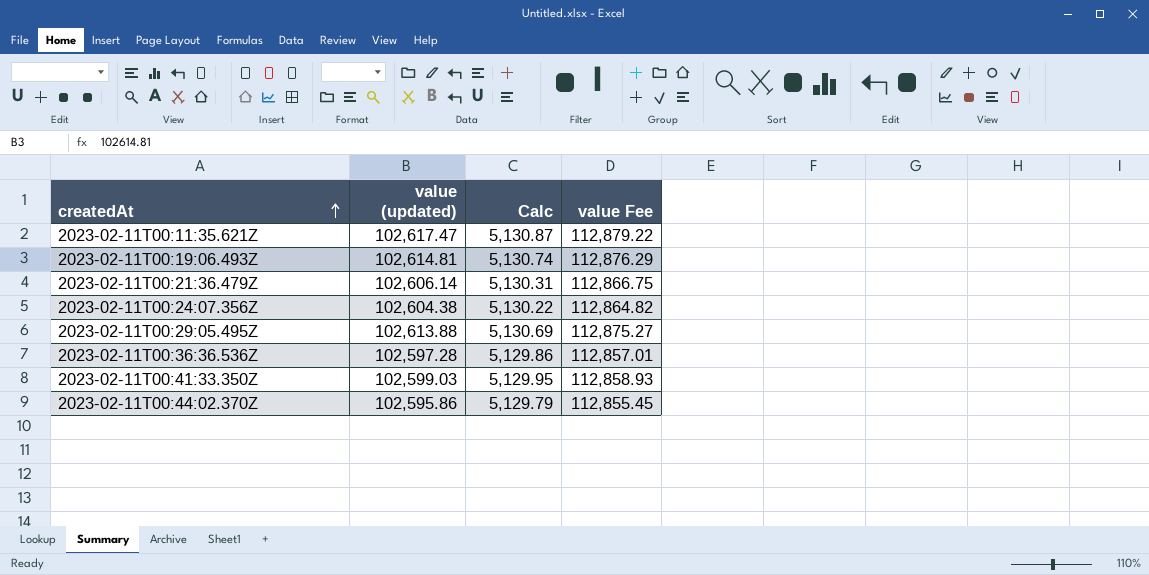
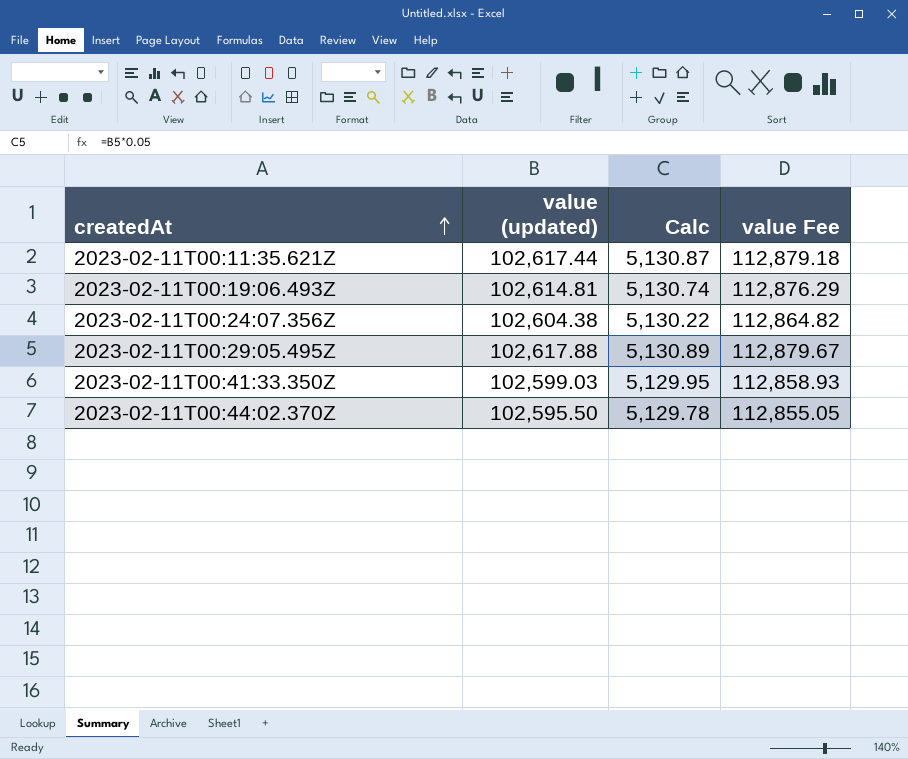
row 2023-02-11T00:21:36.479Z: 102,606.14 | 5,130.31 | 112,866.75 -> none
row 2023-02-11T00:36:36.536Z: 102,597.28 | 5,129.86 | 112,857.01 -> none
2023-02-11T00:11:35.621Z | value (updated): 102,617.47 -> 102,617.44
2023-02-11T00:11:35.621Z | value Fee: 112,879.22 -> 112,879.18
2023-02-11T00:29:05.495Z | value (updated): 102,613.88 -> 102,617.88
2023-02-11T00:29:05.495Z | Calc: 5,130.69 -> 5,130.89
2023-02-11T00:29:05.495Z | value Fee: 112,875.27 -> 112,879.67
2023-02-11T00:44:02.370Z | value (updated): 102,595.86 -> 102,595.50
2023-02-11T00:44:02.370Z | Calc: 5,129.79 -> 5,129.78
2023-02-11T00:44:02.370Z | value Fee: 112,855.45 -> 112,855.05

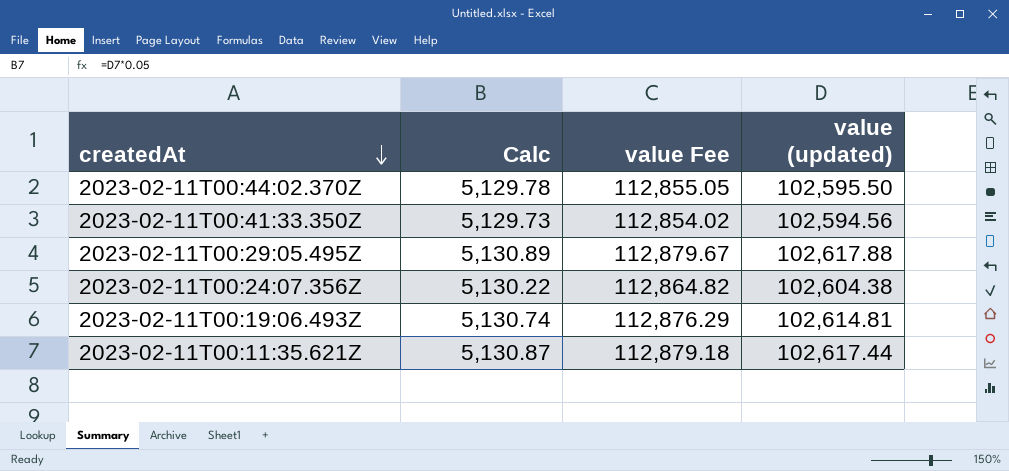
row order: createdAt ascending -> createdAt descending
column value (updated) | position: 2 -> 4
2023-02-11T00:41:33.350Z | Calc: 5,129.95 -> 5,129.73
2023-02-11T00:41:33.350Z | value Fee: 112,858.93 -> 112,854.02
2023-02-11T00:41:33.350Z | value (updated): 102,599.03 -> 102,594.56

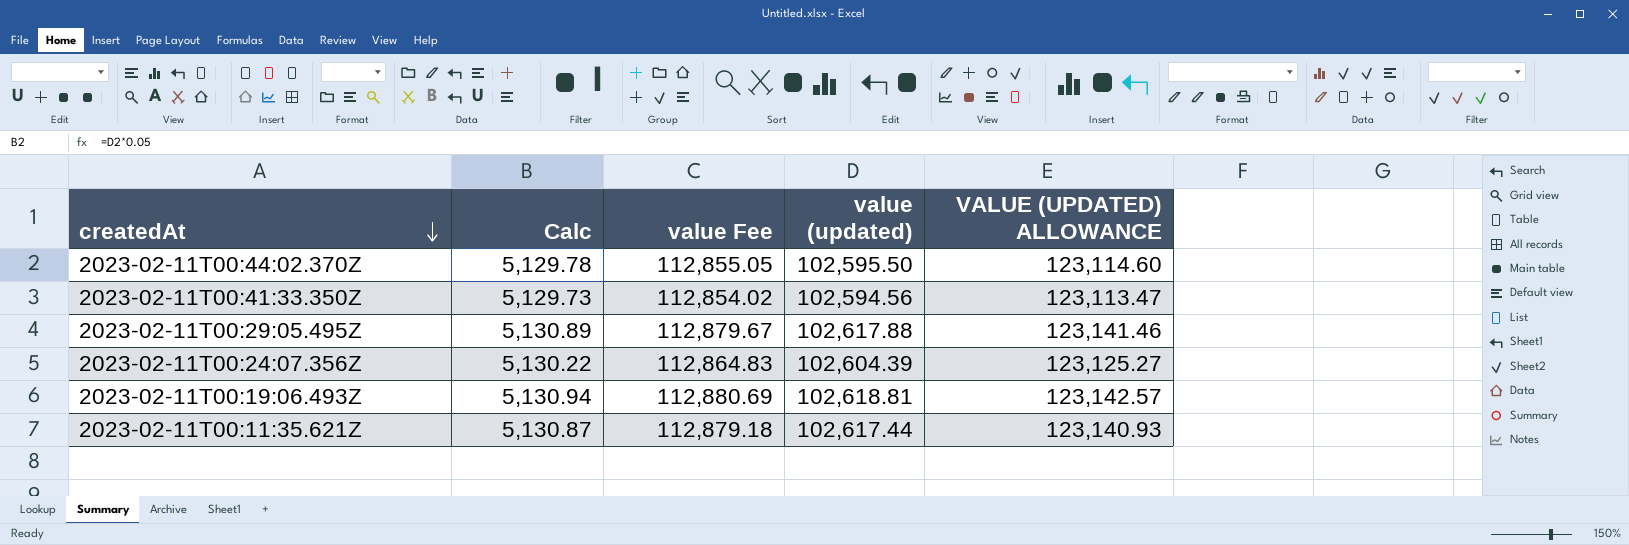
column VALUE (UPDATED) ALLOWANCE | formula: none -> [value (updated)] * 1.2
2023-02-11T00:24:07.356Z | value Fee: 112,864.82 -> 112,864.83
2023-02-11T00:24:07.356Z | value (updated): 102,604.38 -> 102,604.39
2023-02-11T00:19:06.493Z | Calc: 5,130.74 -> 5,130.94
2023-02-11T00:19:06.493Z | value Fee: 112,876.29 -> 112,880.69
2023-02-11T00:19:06.493Z | value (updated): 102,614.81 -> 102,618.81

